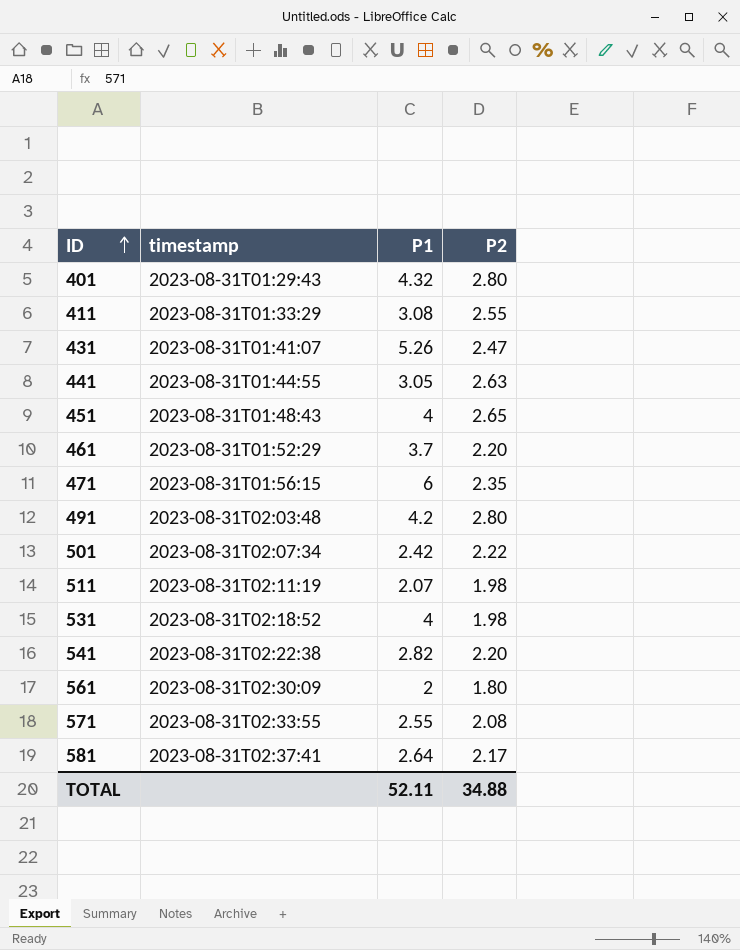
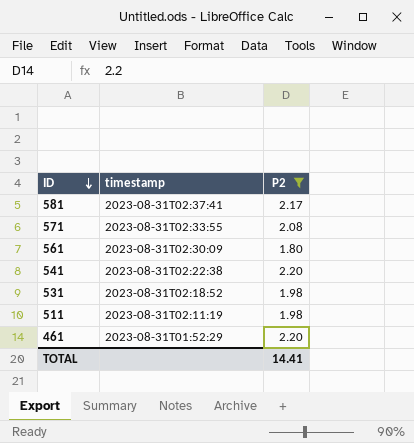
filter: none -> P2 <= 2.20
row order: ID ascending -> ID descending
column P1 | position: 3 -> none
TOTAL | P2: 34.88 -> 14.41

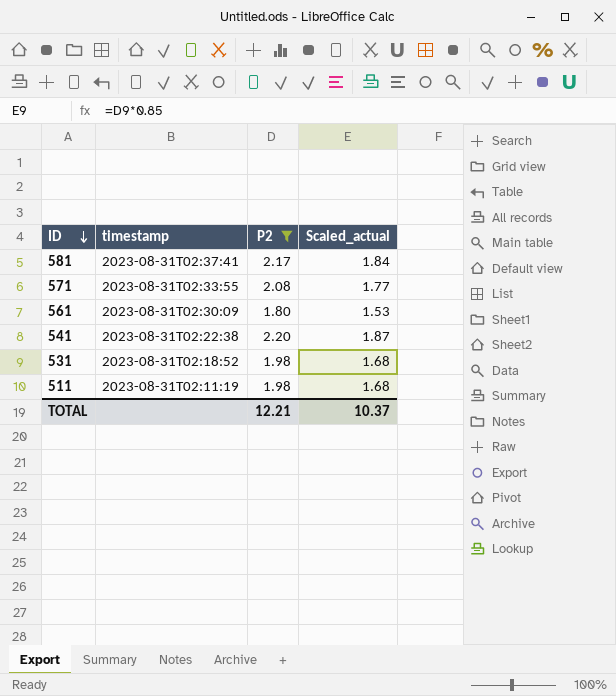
column Scaled_actual | formula: none -> [P2] * 0.85
row 461: 2023-08-31T01:52:29 | 2.20 -> none
TOTAL | P2: 14.41 -> 12.21

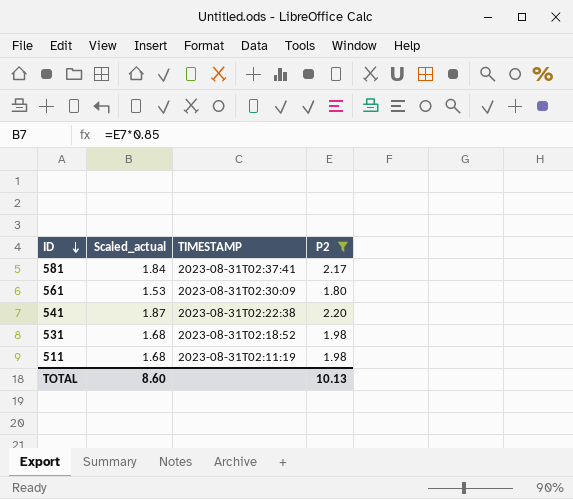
column Scaled_actual | position: 4 -> 2
column name: timestamp -> TIMESTAMP
row 571: 2023-08-31T02:33:55 | 2.08 | 1.77 -> none
TOTAL | Scaled_actual: 10.37 -> 8.60
TOTAL | P2: 12.21 -> 10.13

